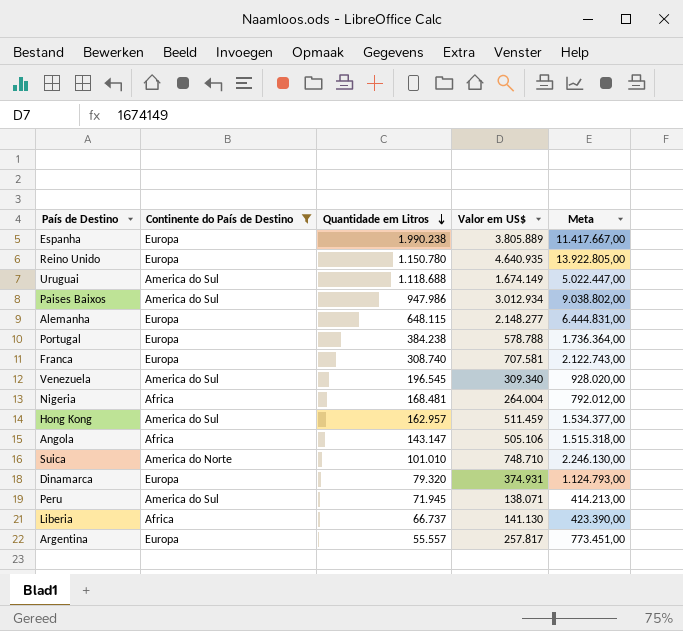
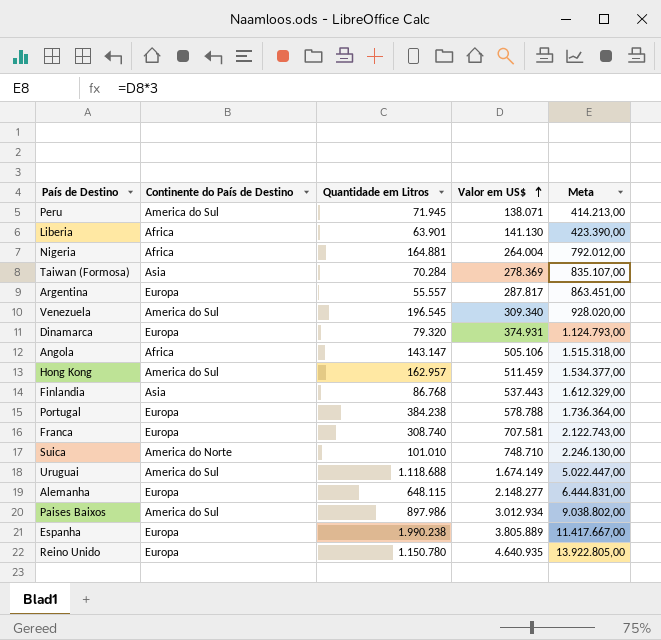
filter: Continente do País de Destino != Asia -> none
row order: Quantidade em Litros descending -> Valor em US$ ascending
Liberia | Quantidade em Litros: 66.737 -> 63.901
Nigeria | Quantidade em Litros: 168.481 -> 164.881
Argentina | Valor em US$: 257.817 -> 287.817
Argentina | Meta: 773.451,00 -> 863.451,00
Paises Baixos | Quantidade em Litros: 947.986 -> 897.986

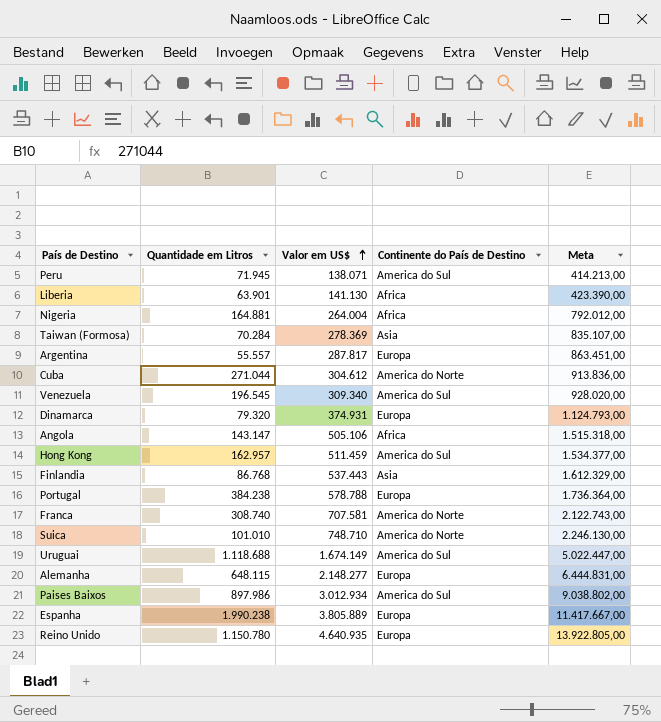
column Continente do País de Destino | position: 2 -> 4
row Cuba: none -> 271.044 | 304.612 | America do Norte | 913.836,00
Franca | Continente do País de Destino: Europa -> America do Norte

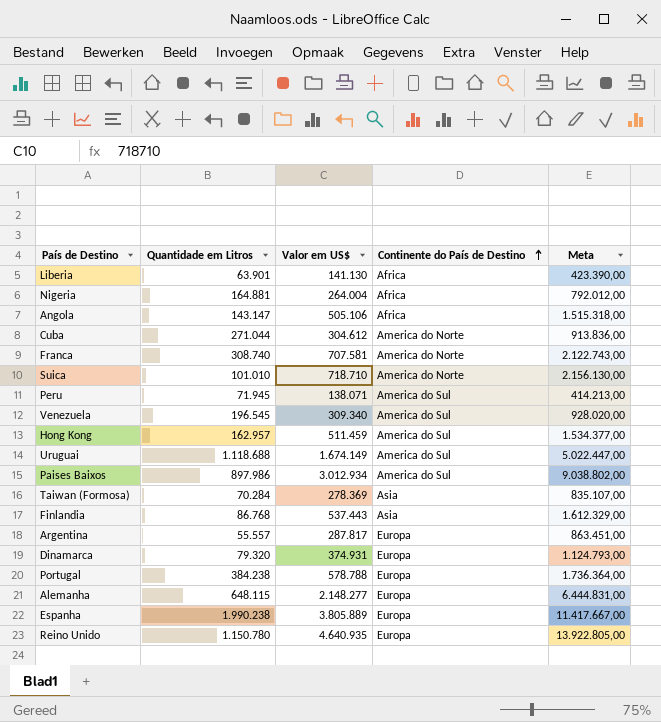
row order: Valor em US$ ascending -> Continente do País de Destino ascending
Suica | Valor em US$: 748.710 -> 718.710
Suica | Meta: 2.246.130,00 -> 2.156.130,00

